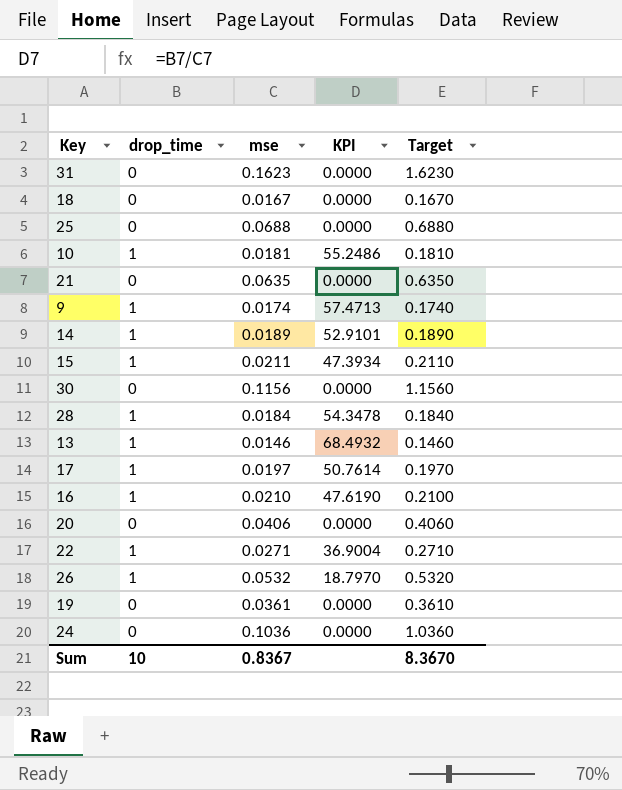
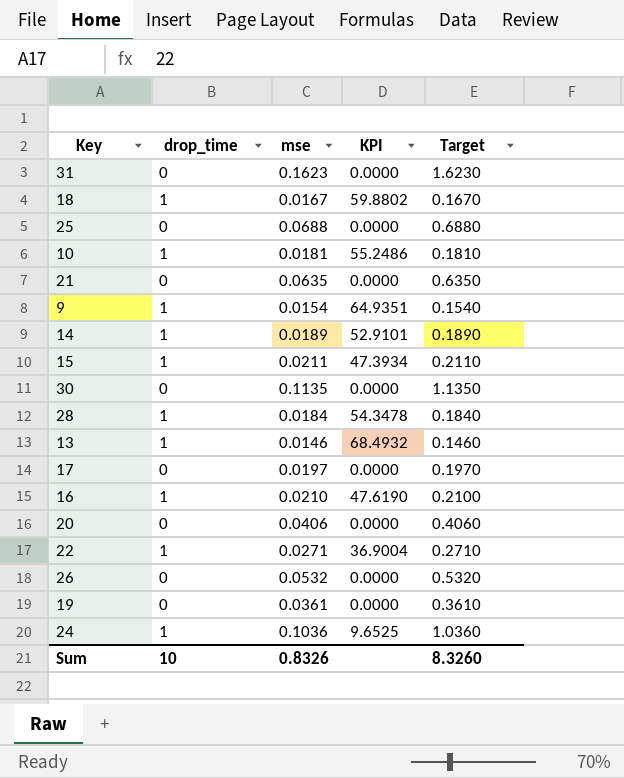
18 | drop_time: 0 -> 1
18 | KPI: 0.0000 -> 59.8802
9 | mse: 0.0174 -> 0.0154
9 | KPI: 57.4713 -> 64.9351
9 | Target: 0.1740 -> 0.1540
30 | mse: 0.1156 -> 0.1135
30 | Target: 1.1560 -> 1.1350
17 | drop_time: 1 -> 0
17 | KPI: 50.7614 -> 0.0000
26 | drop_time: 1 -> 0
26 | KPI: 18.7970 -> 0.0000
24 | drop_time: 0 -> 1
24 | KPI: 0.0000 -> 9.6525
Sum | mse: 0.8367 -> 0.8326
Sum | Target: 8.3670 -> 8.3260

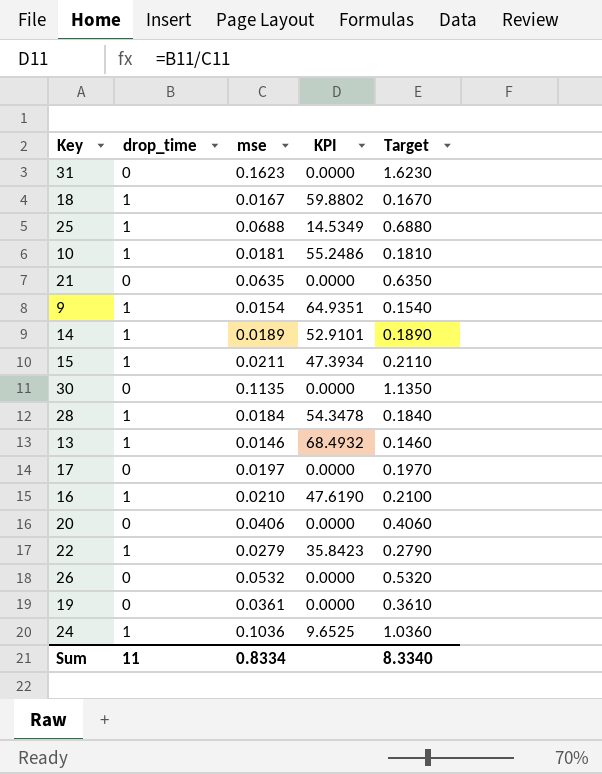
25 | drop_time: 0 -> 1
25 | KPI: 0.0000 -> 14.5349
22 | mse: 0.0271 -> 0.0279
22 | KPI: 36.9004 -> 35.8423
22 | Target: 0.2710 -> 0.2790
Sum | drop_time: 10 -> 11
Sum | mse: 0.8326 -> 0.8334
Sum | Target: 8.3260 -> 8.3340

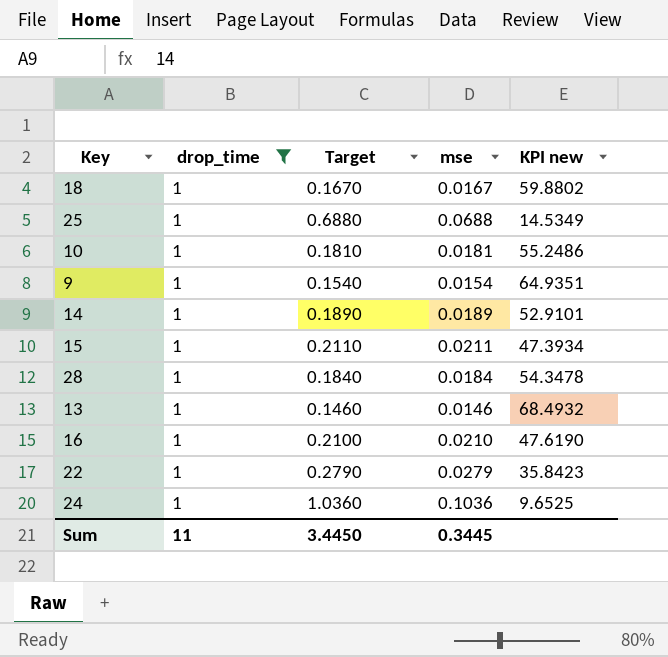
filter: none -> drop_time = 1
column Target | position: 5 -> 3
column name: KPI -> KPI new
Sum | Target: 8.3340 -> 3.4450
Sum | mse: 0.8334 -> 0.3445

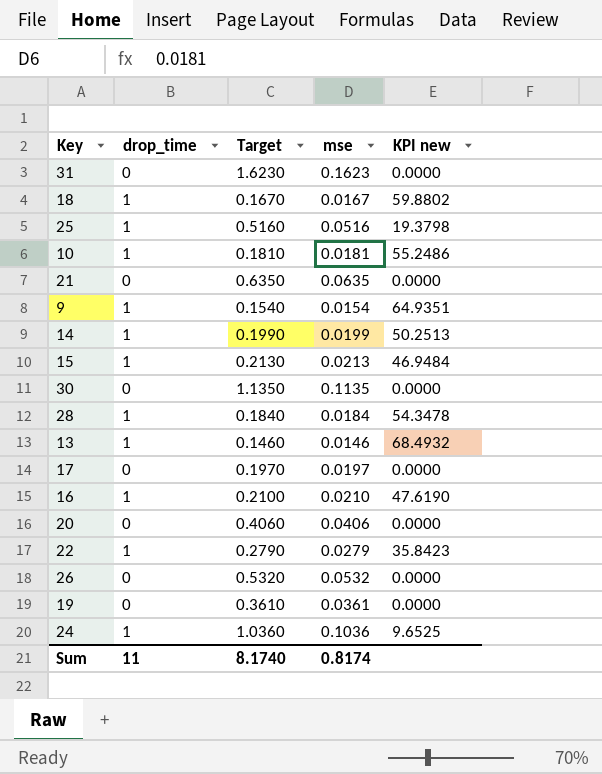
filter: drop_time = 1 -> none
25 | Target: 0.6880 -> 0.5160
25 | mse: 0.0688 -> 0.0516
25 | KPI new: 14.5349 -> 19.3798
14 | Target: 0.1890 -> 0.1990
14 | mse: 0.0189 -> 0.0199
14 | KPI new: 52.9101 -> 50.2513
15 | Target: 0.2110 -> 0.2130
15 | mse: 0.0211 -> 0.0213
15 | KPI new: 47.3934 -> 46.9484
Sum | Target: 3.4450 -> 8.1740
Sum | mse: 0.3445 -> 0.8174

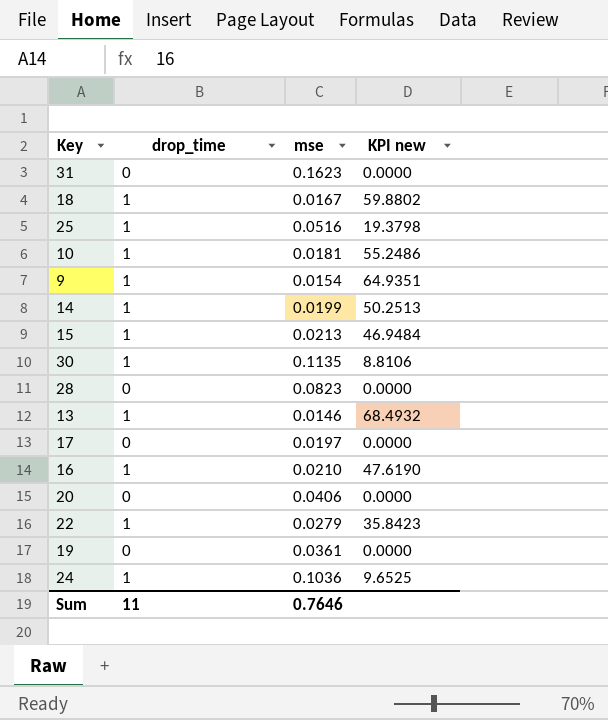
column Target | formula: [mse] * 10 -> none
row 21: 0 | 0.6350 | 0.0635 | 0.0000 -> none
row 26: 0 | 0.5320 | 0.0532 | 0.0000 -> none
30 | drop_time: 0 -> 1
30 | KPI new: 0.0000 -> 8.8106
28 | drop_time: 1 -> 0
28 | mse: 0.0184 -> 0.0823
28 | KPI new: 54.3478 -> 0.0000
Sum | mse: 0.8174 -> 0.7646

